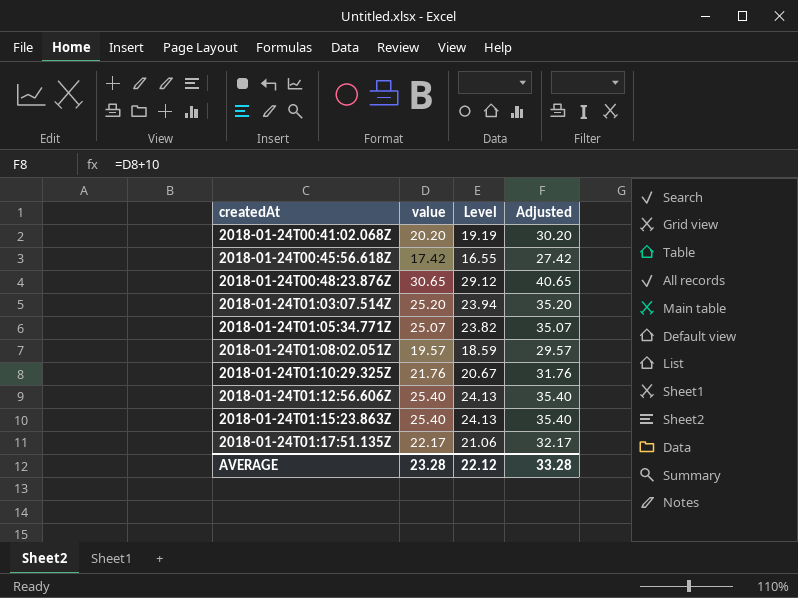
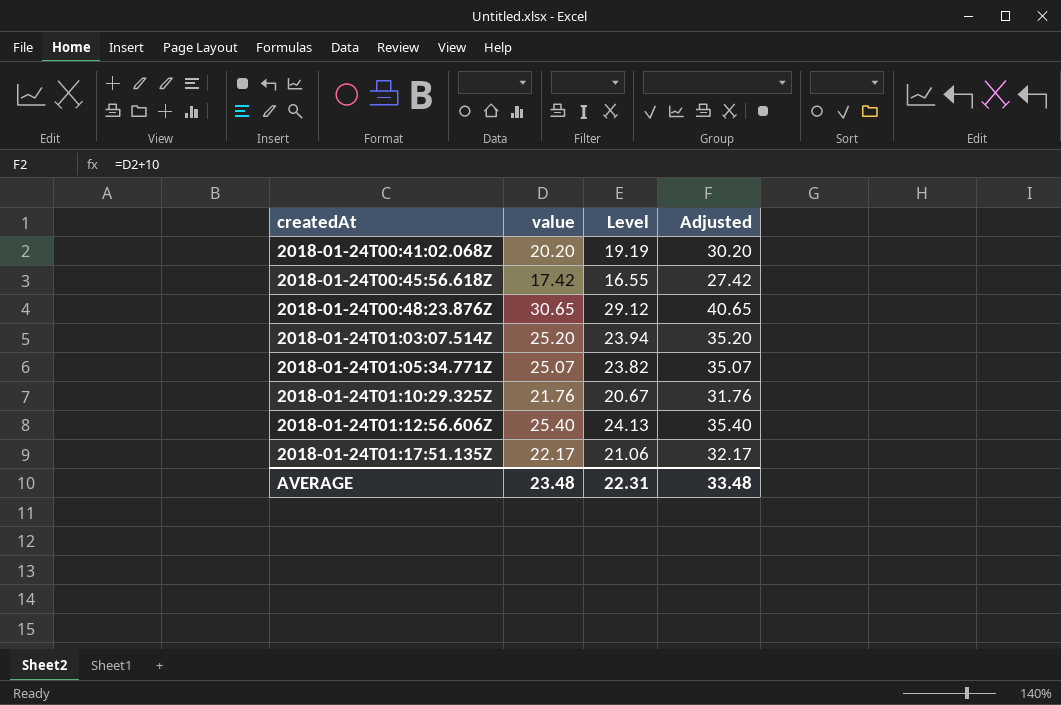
row 2018-01-24T01:08:02.051Z: 19.57 | 18.59 | 29.57 -> none
row 2018-01-24T01:15:23.863Z: 25.40 | 24.13 | 35.40 -> none
AVERAGE | value: 23.28 -> 23.48
AVERAGE | Level: 22.12 -> 22.31
AVERAGE | Adjusted: 33.28 -> 33.48

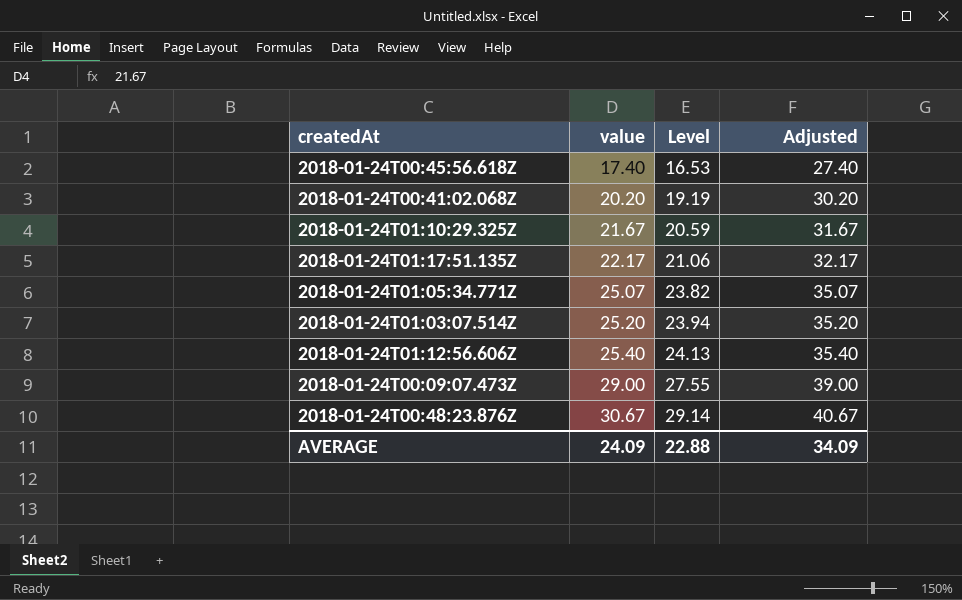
row order: createdAt ascending -> value ascending
2018-01-24T00:45:56.618Z | value: 17.42 -> 17.40
2018-01-24T00:45:56.618Z | Level: 16.55 -> 16.53
2018-01-24T00:45:56.618Z | Adjusted: 27.42 -> 27.40
2018-01-24T01:10:29.325Z | value: 21.76 -> 21.67
2018-01-24T01:10:29.325Z | Level: 20.67 -> 20.59
2018-01-24T01:10:29.325Z | Adjusted: 31.76 -> 31.67
row 2018-01-24T00:09:07.473Z: none -> 29.00 | 27.55 | 39.00
2018-01-24T00:48:23.876Z | value: 30.65 -> 30.67
2018-01-24T00:48:23.876Z | Level: 29.12 -> 29.14
2018-01-24T00:48:23.876Z | Adjusted: 40.65 -> 40.67
AVERAGE | value: 23.48 -> 24.09
AVERAGE | Level: 22.31 -> 22.88
AVERAGE | Adjusted: 33.48 -> 34.09

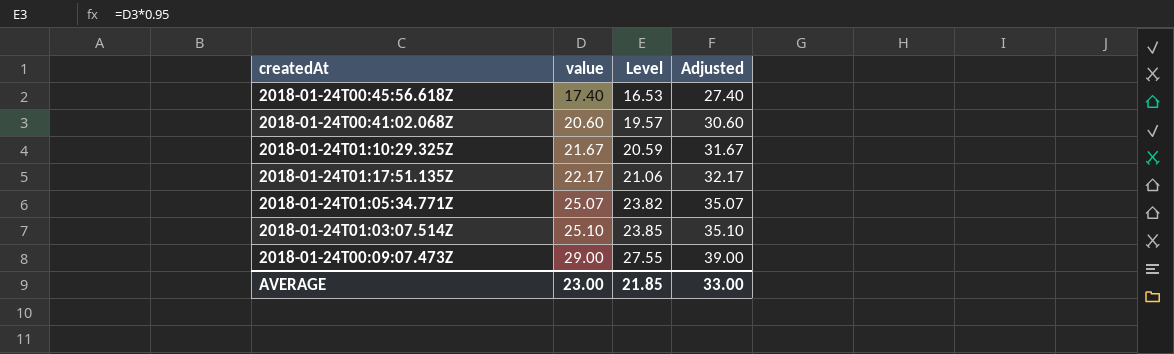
row 2018-01-24T01:12:56.606Z: 25.40 | 24.13 | 35.40 -> none
row 2018-01-24T00:48:23.876Z: 30.67 | 29.14 | 40.67 -> none
2018-01-24T00:41:02.068Z | value: 20.20 -> 20.60
2018-01-24T00:41:02.068Z | Level: 19.19 -> 19.57
2018-01-24T00:41:02.068Z | Adjusted: 30.20 -> 30.60
2018-01-24T01:03:07.514Z | value: 25.20 -> 25.10
2018-01-24T01:03:07.514Z | Level: 23.94 -> 23.85
2018-01-24T01:03:07.514Z | Adjusted: 35.20 -> 35.10
AVERAGE | value: 24.09 -> 23.00
AVERAGE | Level: 22.88 -> 21.85
AVERAGE | Adjusted: 34.09 -> 33.00

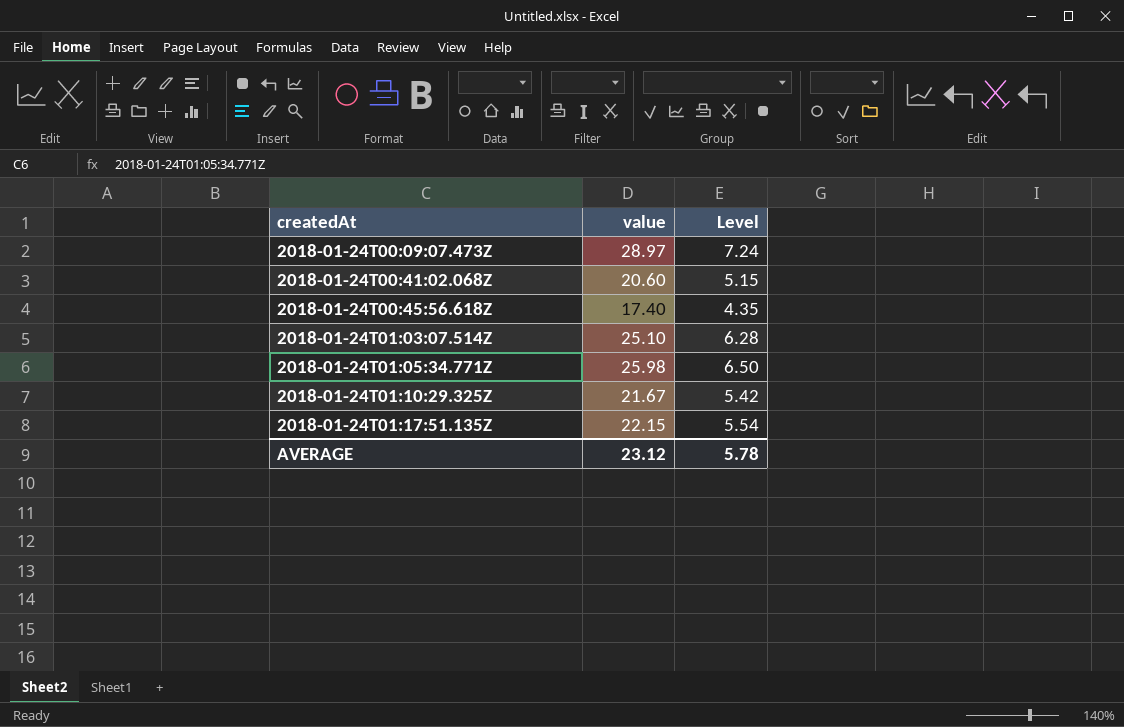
row order: value ascending -> createdAt ascending
column Adjusted | formula: [value] + 10 -> none
column Level | formula: [value] * 0.95 -> [value] * 0.25
2018-01-24T00:09:07.473Z | value: 29.00 -> 28.97
2018-01-24T01:05:34.771Z | value: 25.07 -> 25.98
2018-01-24T01:17:51.135Z | value: 22.17 -> 22.15
AVERAGE | value: 23.00 -> 23.12
AVERAGE | Level: 21.85 -> 5.78

